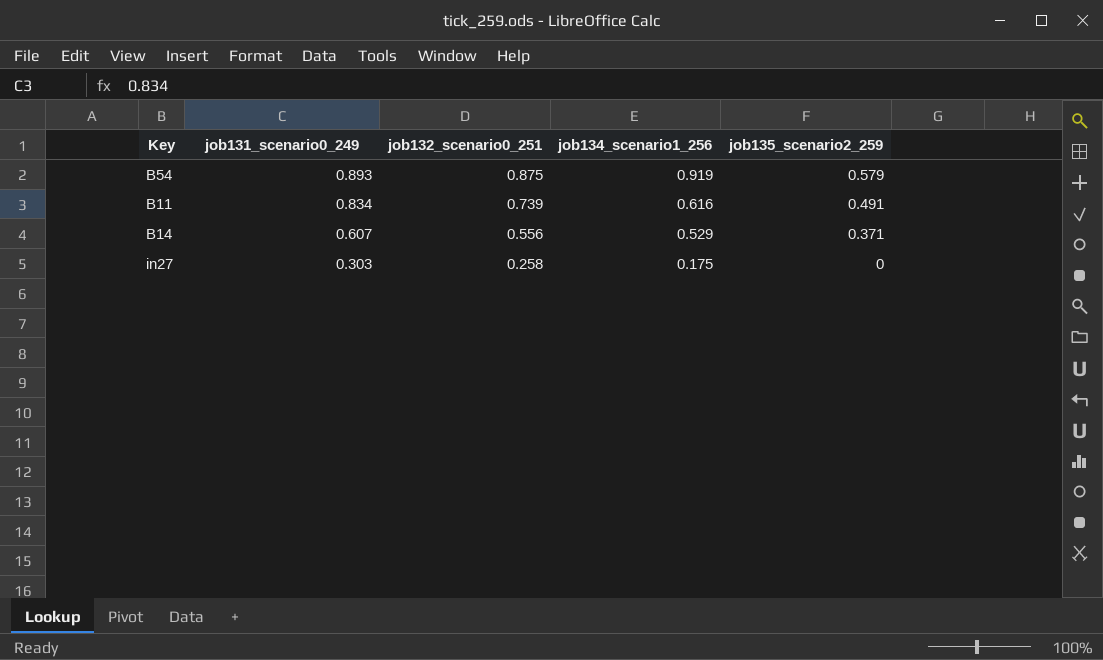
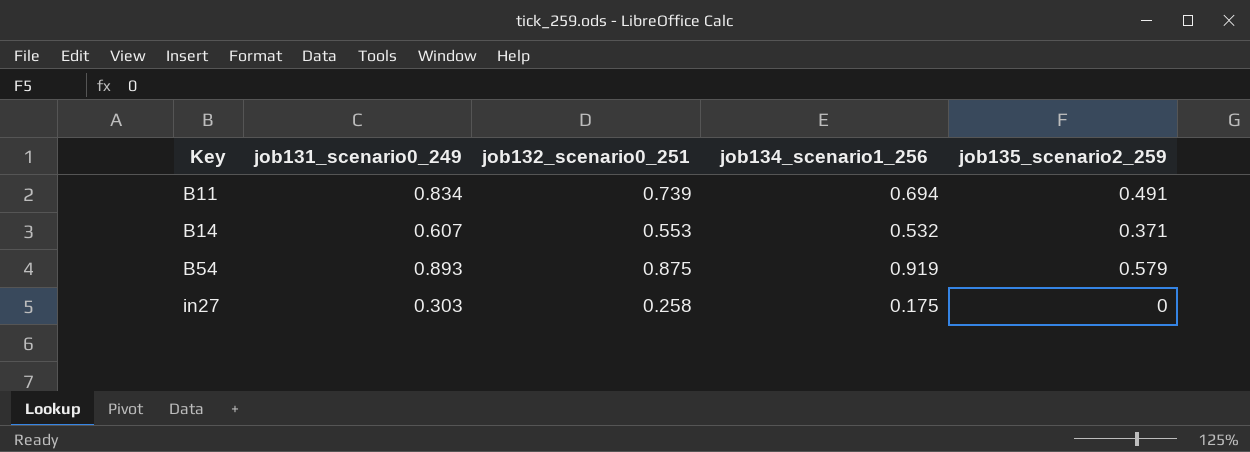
row order: job131_scenario0_249 descending -> Key ascending
B11 | job134_scenario1_256: 0.616 -> 0.694
B14 | job132_scenario0_251: 0.556 -> 0.553
B14 | job134_scenario1_256: 0.529 -> 0.532

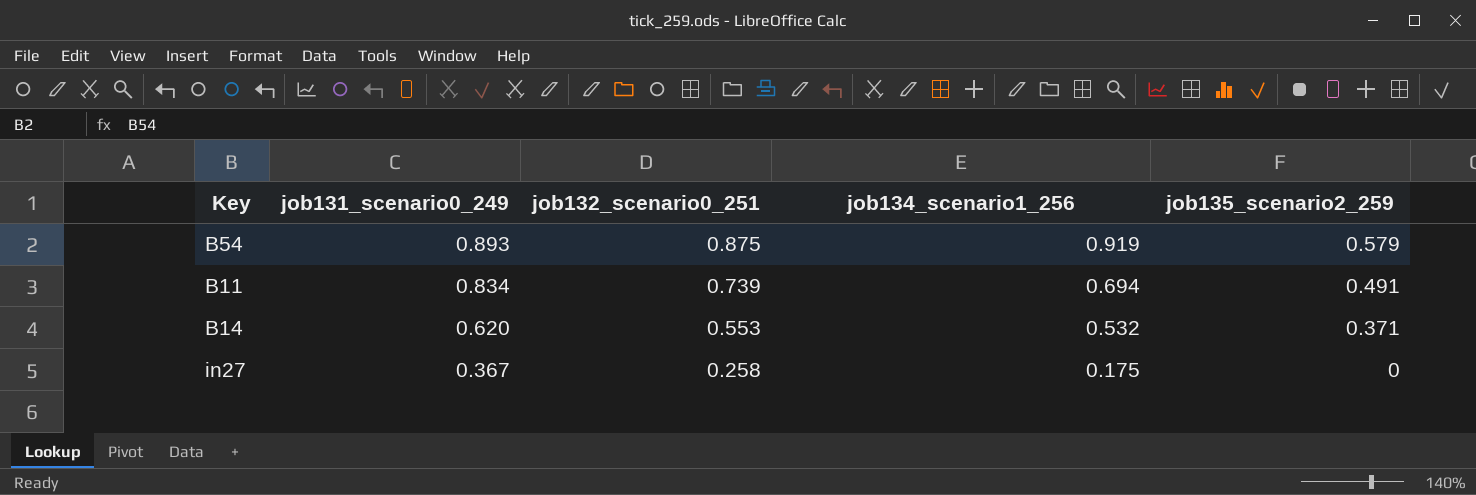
row order: Key ascending -> job131_scenario0_249 descending
B14 | job131_scenario0_249: 0.607 -> 0.620
in27 | job131_scenario0_249: 0.303 -> 0.367

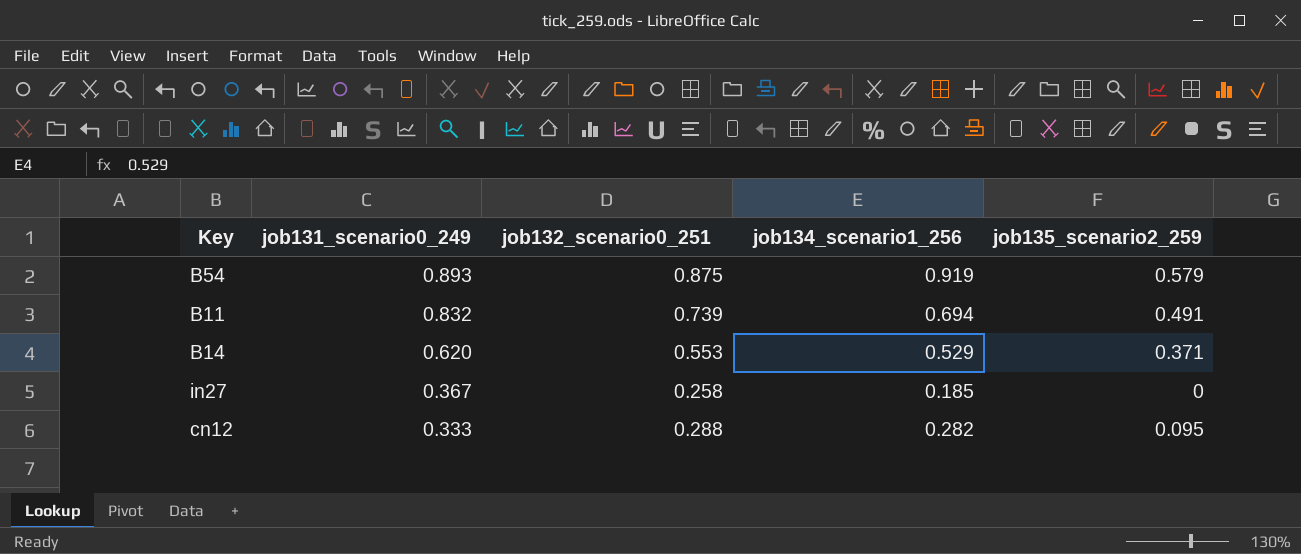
B11 | job131_scenario0_249: 0.834 -> 0.832
B14 | job134_scenario1_256: 0.532 -> 0.529
in27 | job134_scenario1_256: 0.175 -> 0.185
row cn12: none -> 0.333 | 0.288 | 0.282 | 0.095

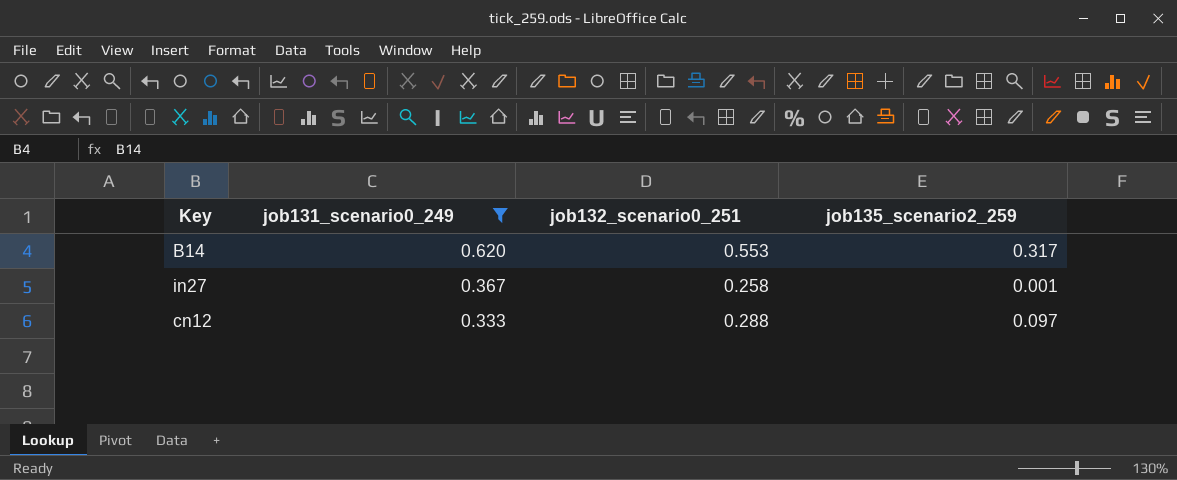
filter: none -> job131_scenario0_249 <= 0.620
column job134_scenario1_256 | position: 4 -> none
B14 | job135_scenario2_259: 0.371 -> 0.317
in27 | job135_scenario2_259: 0 -> 0.001
cn12 | job135_scenario2_259: 0.095 -> 0.097

